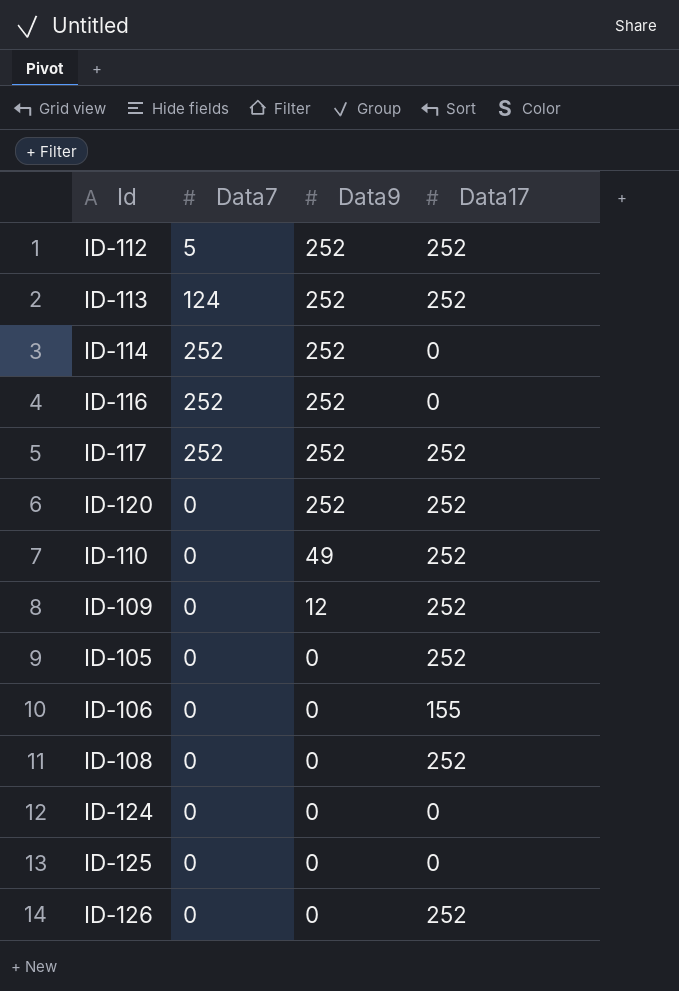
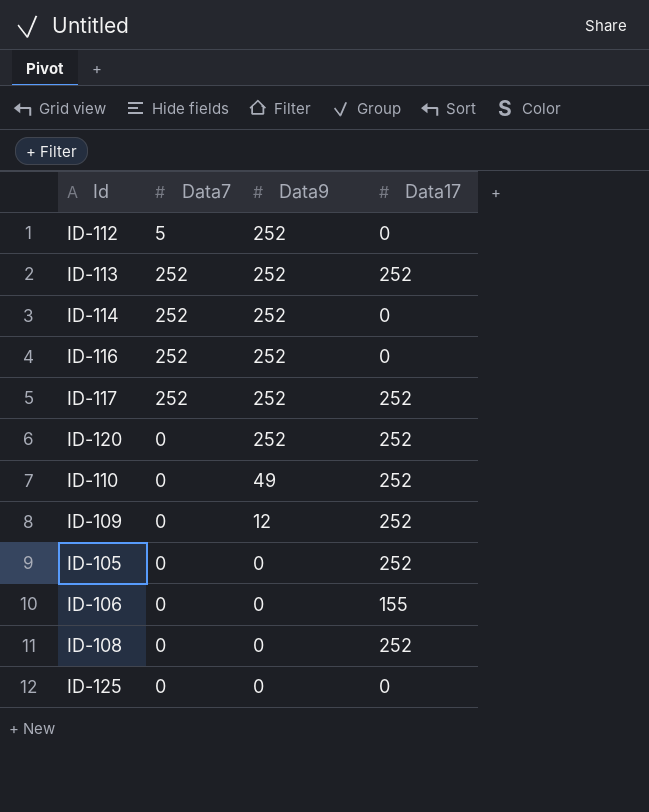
row ID-124: 0 | 0 | 0 -> none
row ID-126: 0 | 0 | 252 -> none
ID-112 | Data17: 252 -> 0
ID-113 | Data7: 124 -> 252

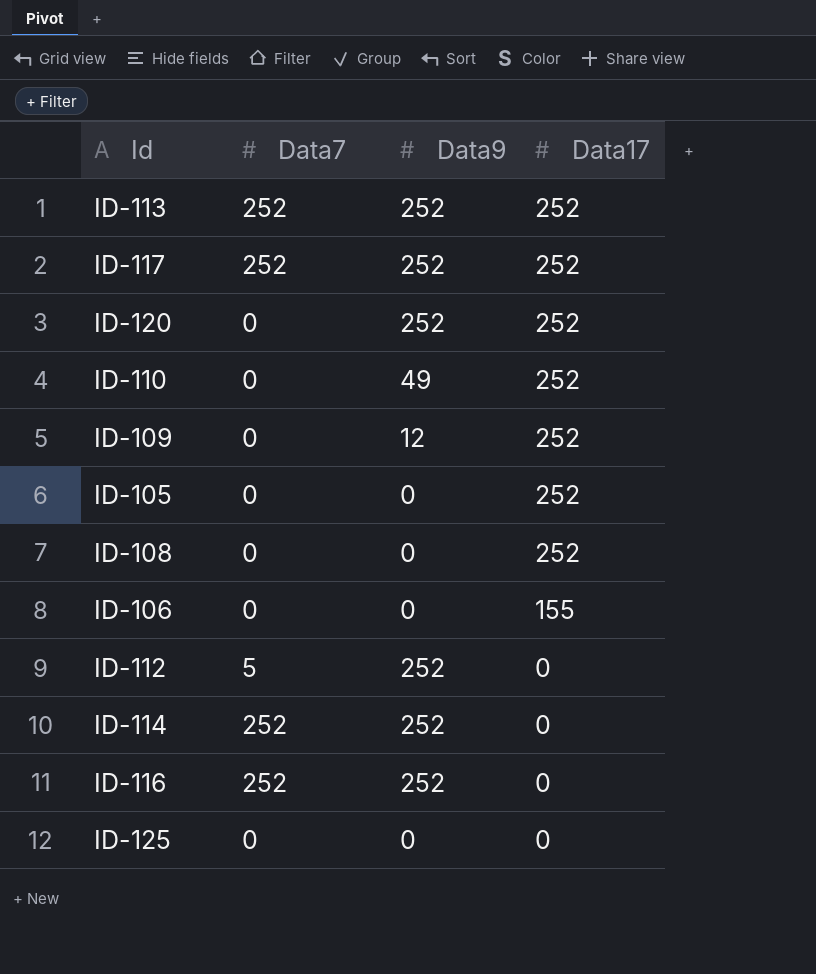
row order: Data9 descending -> Data17 descending

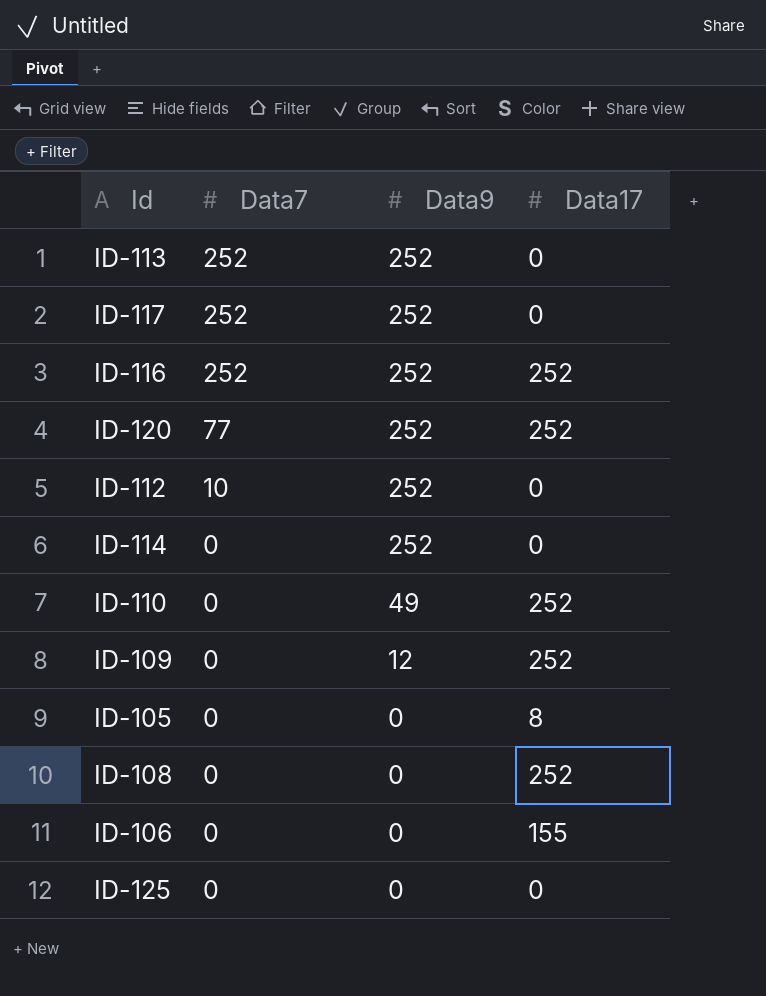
row order: Data17 descending -> Data7 descending
ID-113 | Data17: 252 -> 0
ID-117 | Data17: 252 -> 0
ID-116 | Data17: 0 -> 252
ID-120 | Data7: 0 -> 77
ID-112 | Data7: 5 -> 10
ID-114 | Data7: 252 -> 0
ID-105 | Data17: 252 -> 8

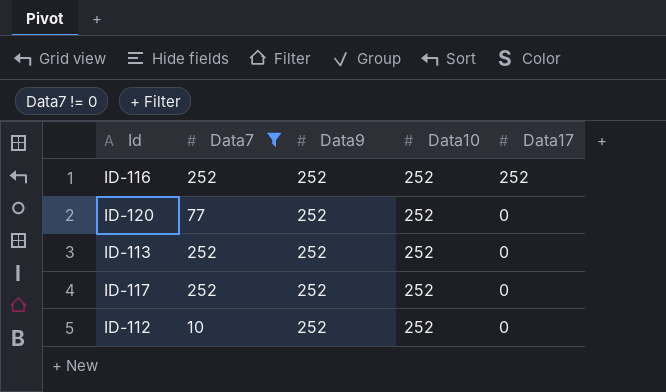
filter: none -> Data7 != 0
row order: Data7 descending -> Data17 descending
column Data10 | position: none -> 4
ID-120 | Data17: 252 -> 0

